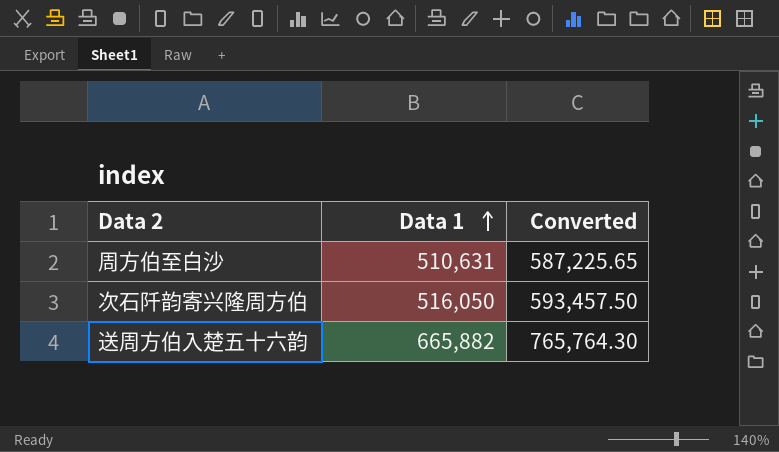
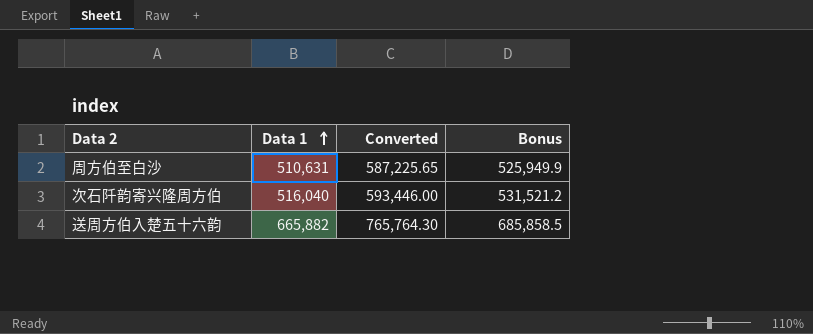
column Bonus | formula: none -> [Data 1] * 1.03
次石阡韵寄兴隆周方伯 | Data 1: 516,050 -> 516,040
次石阡韵寄兴隆周方伯 | Converted: 593,457.50 -> 593,446.00

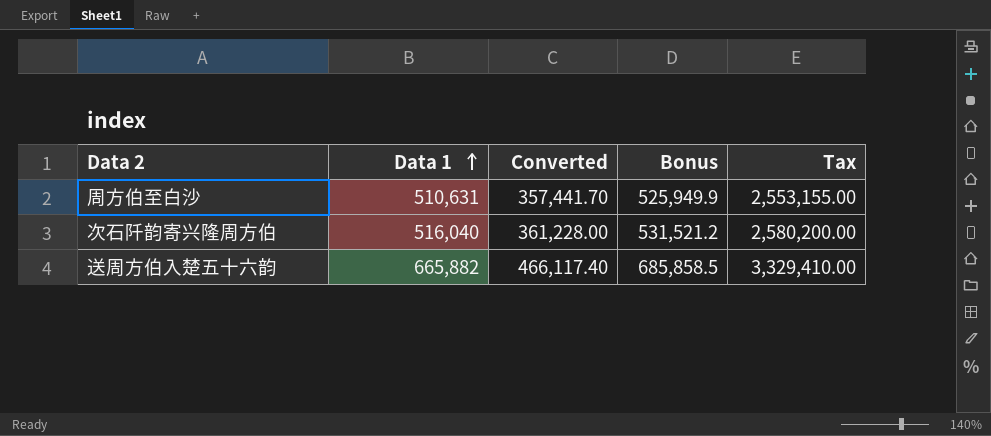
column Converted | formula: [Data 1] * 1.15 -> [Data 1] * 0.7
column Tax | formula: none -> [Data 1] * 5

